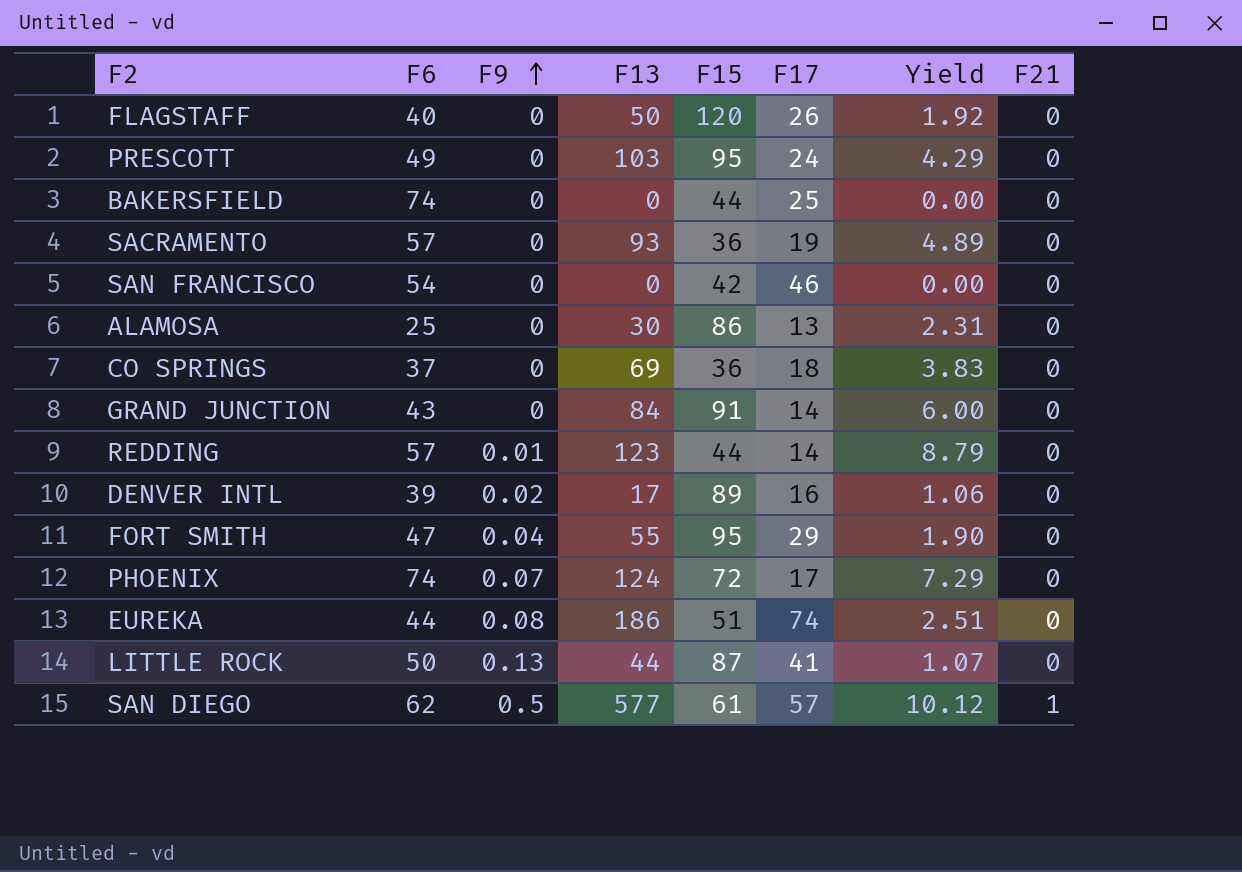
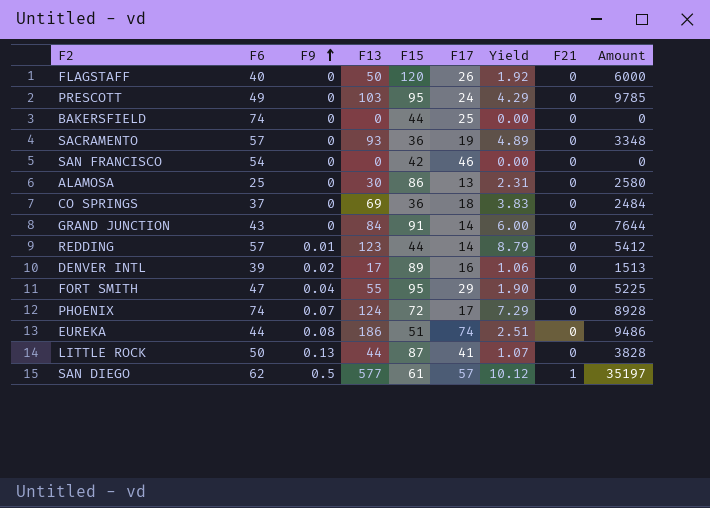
column Amount | formula: none -> [F13] * [F15]

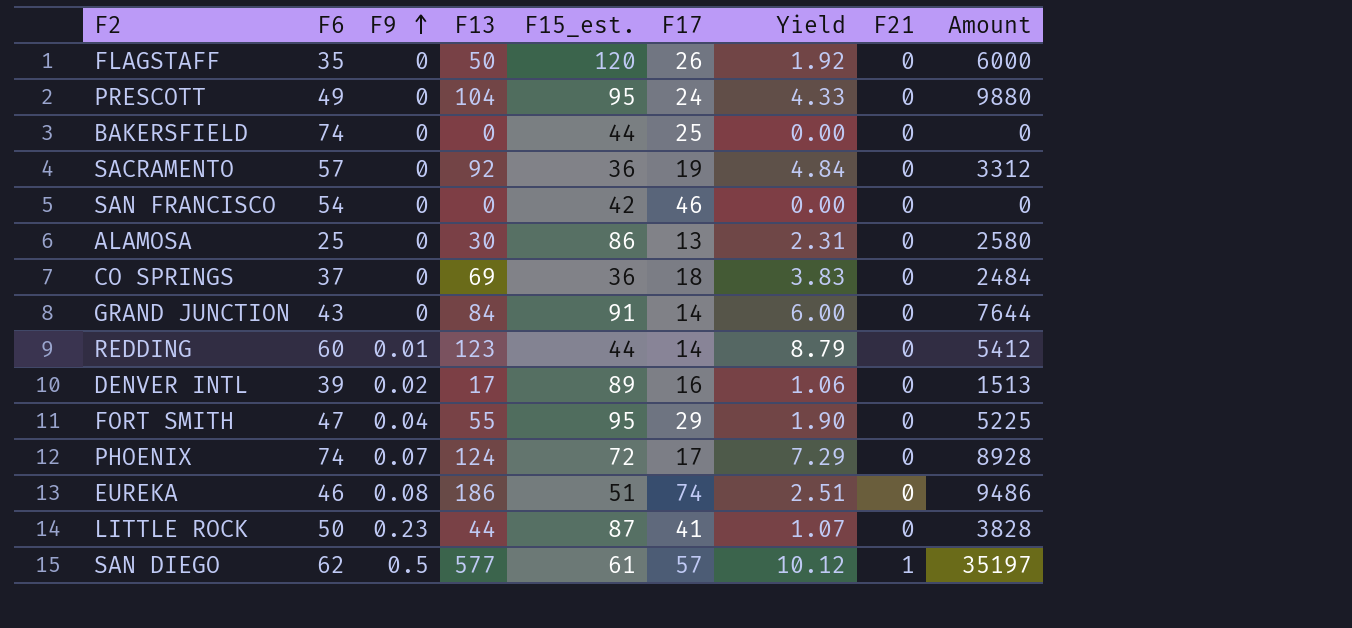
column name: F15 -> F15_est.
FLAGSTAFF | F6: 40 -> 35
PRESCOTT | F13: 103 -> 104
PRESCOTT | Yield: 4.29 -> 4.33
PRESCOTT | Amount: 9785 -> 9880
SACRAMENTO | F13: 93 -> 92
SACRAMENTO | Yield: 4.89 -> 4.84
SACRAMENTO | Amount: 3348 -> 3312
REDDING | F6: 57 -> 60
EUREKA | F6: 44 -> 46
LITTLE ROCK | F9: 0.13 -> 0.23

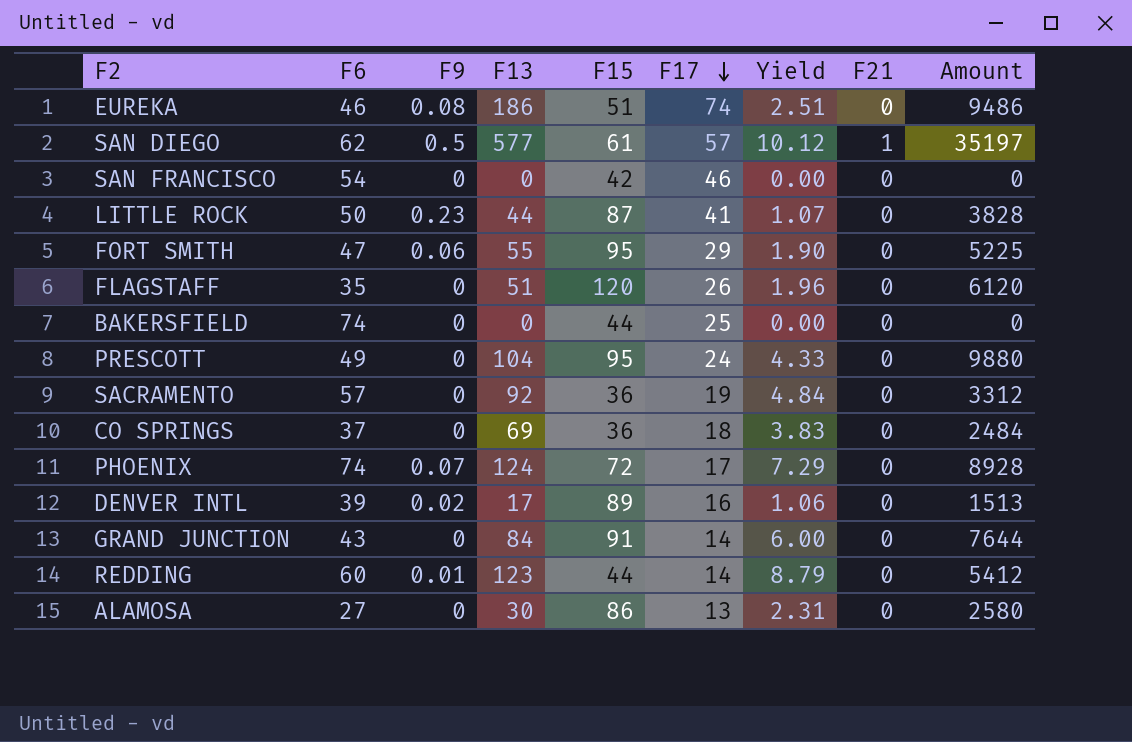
row order: F9 ascending -> F17 descending
column name: F15_est. -> F15
FORT SMITH | F9: 0.04 -> 0.06
FLAGSTAFF | F13: 50 -> 51
FLAGSTAFF | Yield: 1.92 -> 1.96
FLAGSTAFF | Amount: 6000 -> 6120
ALAMOSA | F6: 25 -> 27

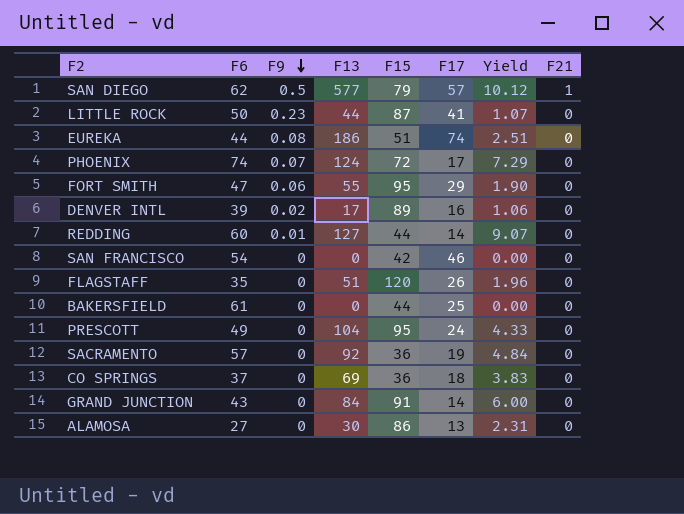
row order: F17 descending -> F9 descending
column Amount | formula: [F13] * [F15] -> none
SAN DIEGO | F15: 61 -> 79
EUREKA | F6: 46 -> 44
REDDING | F13: 123 -> 127
REDDING | Yield: 8.79 -> 9.07
BAKERSFIELD | F6: 74 -> 61

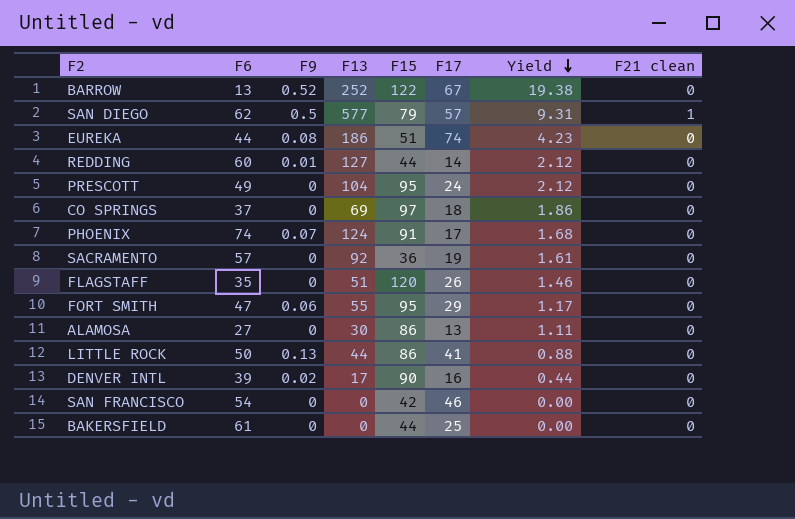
row order: F9 descending -> Yield descending
column Yield | formula: [F13] / [F17] -> [F13] / [F6]
column name: F21 -> F21 clean
row GRAND JUNCTION: 43 | 0 | 84 | 91 | 14 | 6.00 | 0 -> none
row BARROW: none -> 13 | 0.52 | 252 | 122 | 67 | 19.38 | 0
CO SPRINGS | F15: 36 -> 97
PHOENIX | F15: 72 -> 91
LITTLE ROCK | F9: 0.23 -> 0.13
LITTLE ROCK | F15: 87 -> 86
DENVER INTL | F15: 89 -> 90

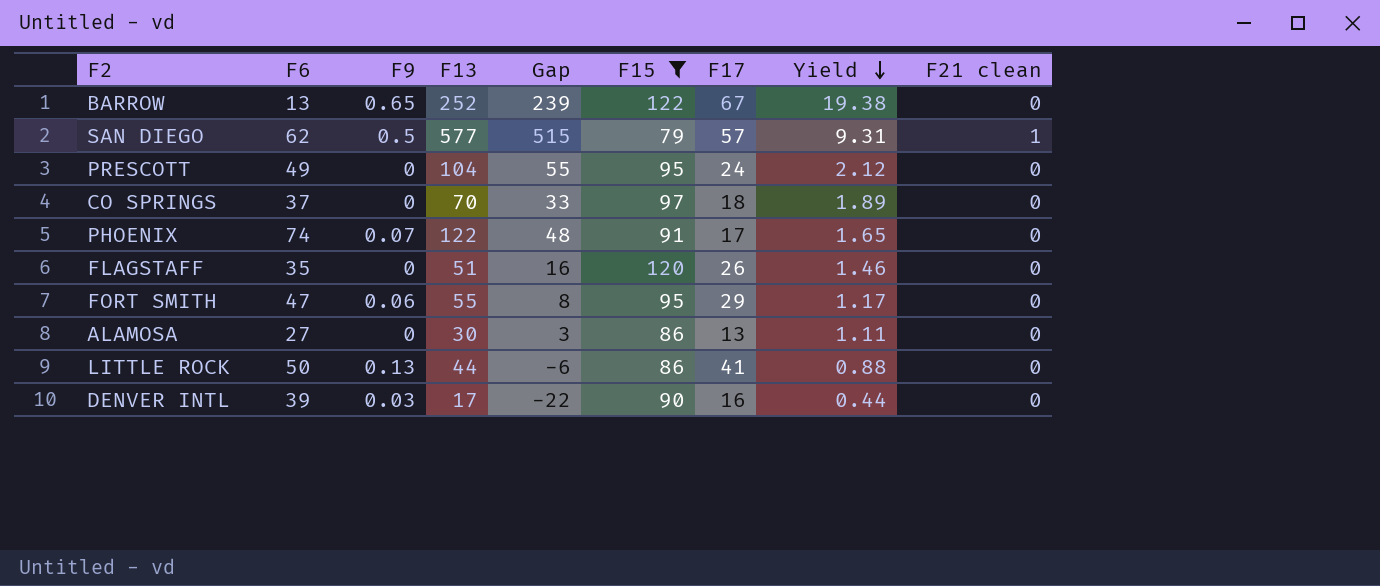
filter: none -> F15 >= 79
column Gap | formula: none -> [F13] - [F6]
BARROW | F9: 0.52 -> 0.65
CO SPRINGS | F13: 69 -> 70
CO SPRINGS | Yield: 1.86 -> 1.89
PHOENIX | F13: 124 -> 122
PHOENIX | Yield: 1.68 -> 1.65
DENVER INTL | F9: 0.02 -> 0.03

